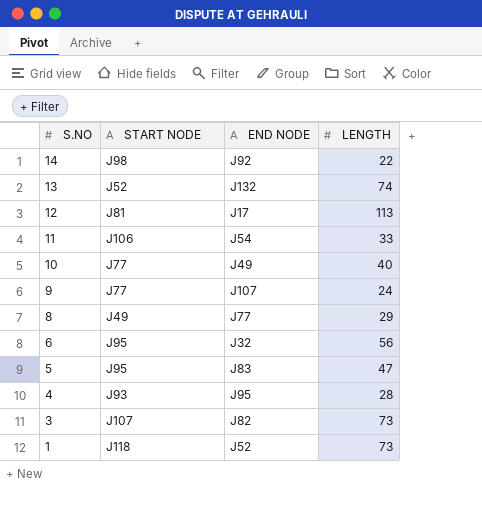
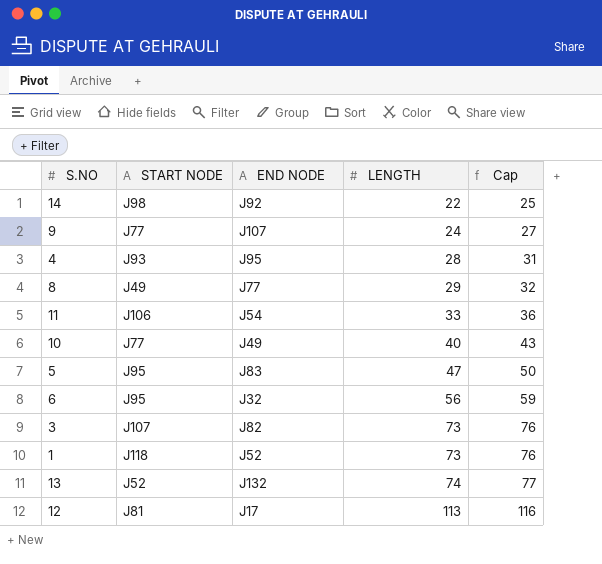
row order: S.NO descending -> LENGTH ascending
column Cap | formula: none -> [LENGTH] + 3

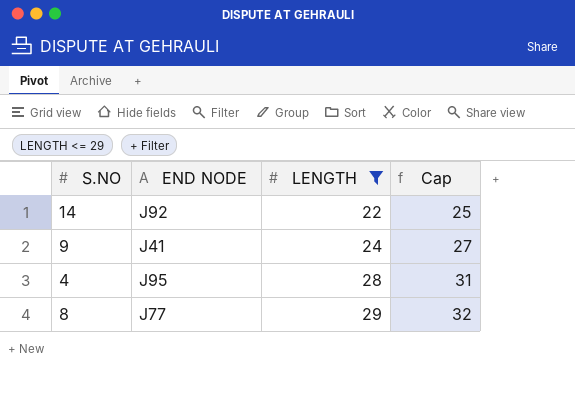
filter: none -> LENGTH <= 29
column START NODE | position: 2 -> none
9 | END NODE: J107 -> J41

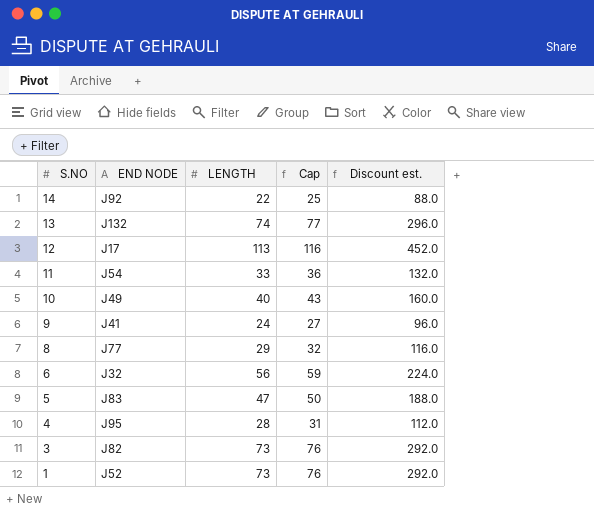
filter: LENGTH <= 29 -> none
row order: LENGTH ascending -> S.NO descending
column Discount est. | formula: none -> [LENGTH] * 4

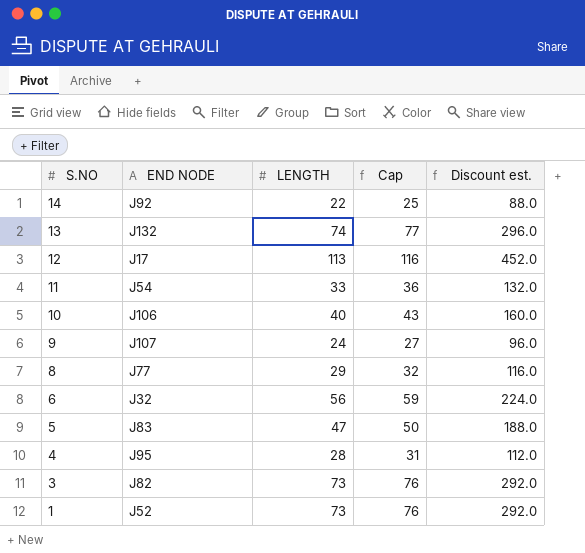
10 | END NODE: J49 -> J106
9 | END NODE: J41 -> J107

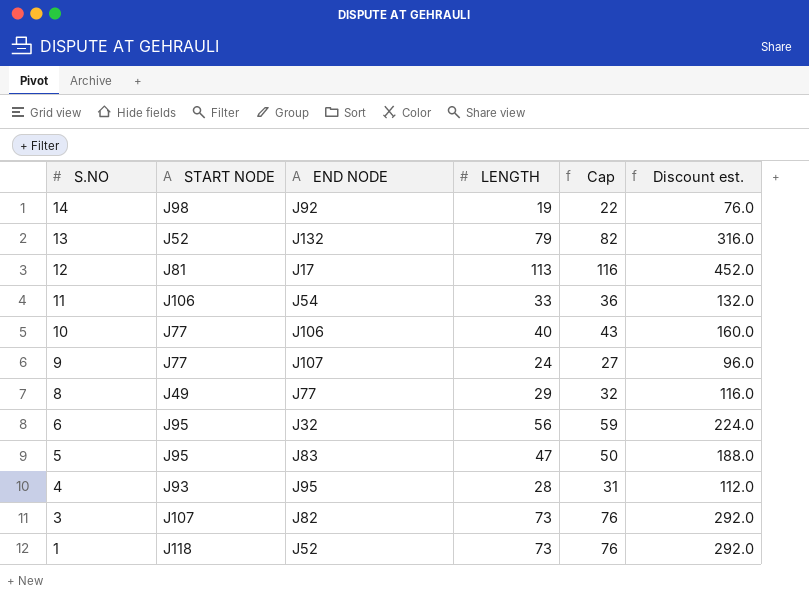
column START NODE | position: none -> 2
14 | LENGTH: 22 -> 19
14 | Cap: 25 -> 22
14 | Discount est.: 88.0 -> 76.0
13 | LENGTH: 74 -> 79
13 | Cap: 77 -> 82
13 | Discount est.: 296.0 -> 316.0

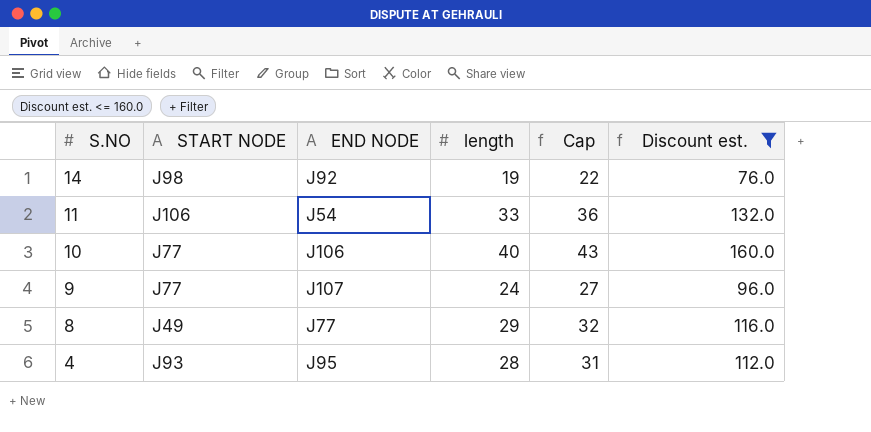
filter: none -> Discount est. <= 160.0
column name: LENGTH -> length

